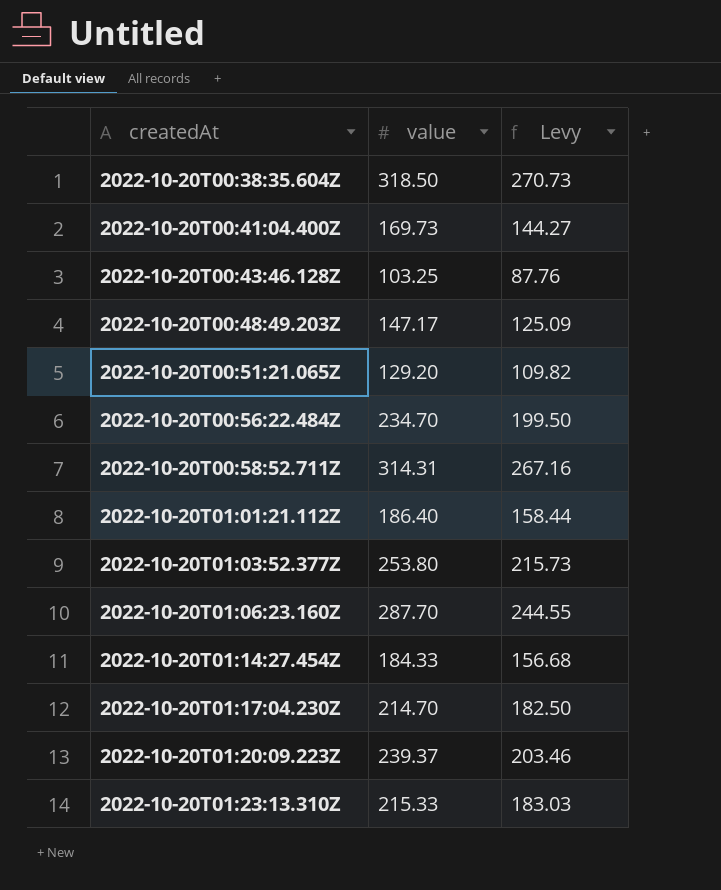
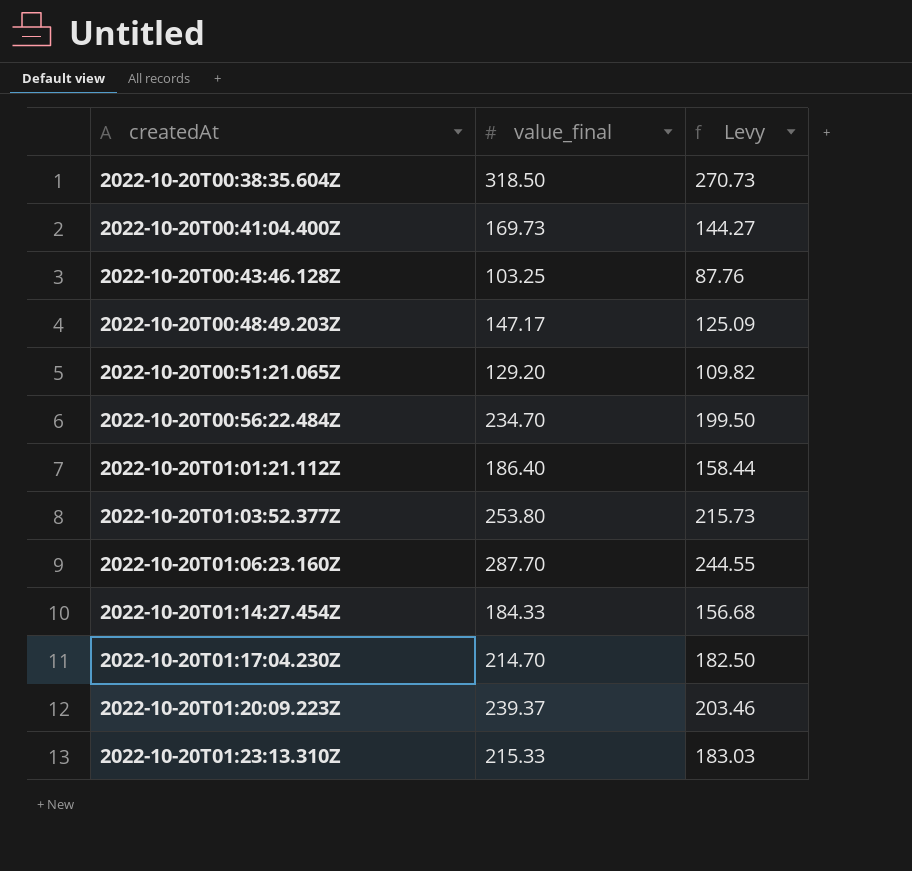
column name: value -> value_final
row 2022-10-20T00:58:52.711Z: 314.31 | 267.16 -> none

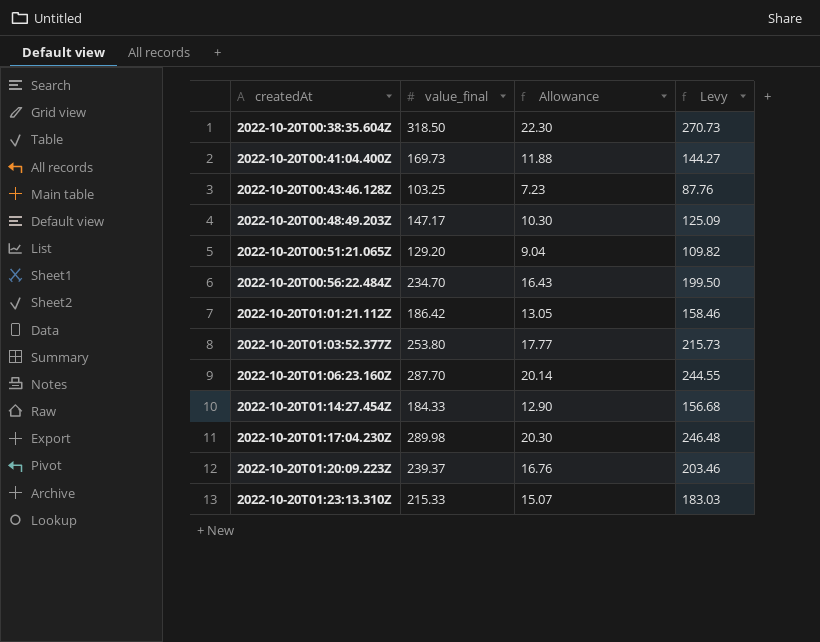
column Allowance | formula: none -> [value_final] * 0.07
2022-10-20T01:01:21.112Z | value_final: 186.40 -> 186.42
2022-10-20T01:01:21.112Z | Levy: 158.44 -> 158.46
2022-10-20T01:17:04.230Z | value_final: 214.70 -> 289.98
2022-10-20T01:17:04.230Z | Levy: 182.50 -> 246.48

